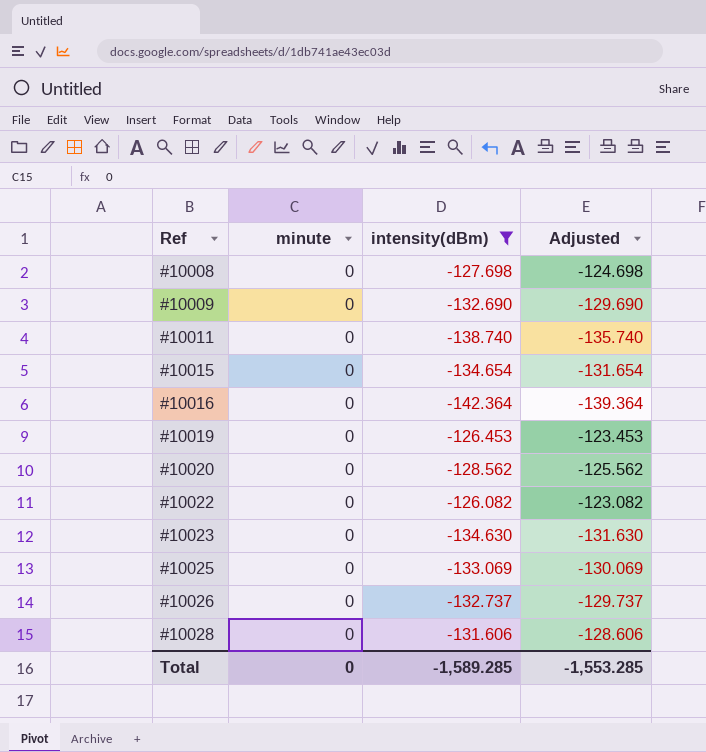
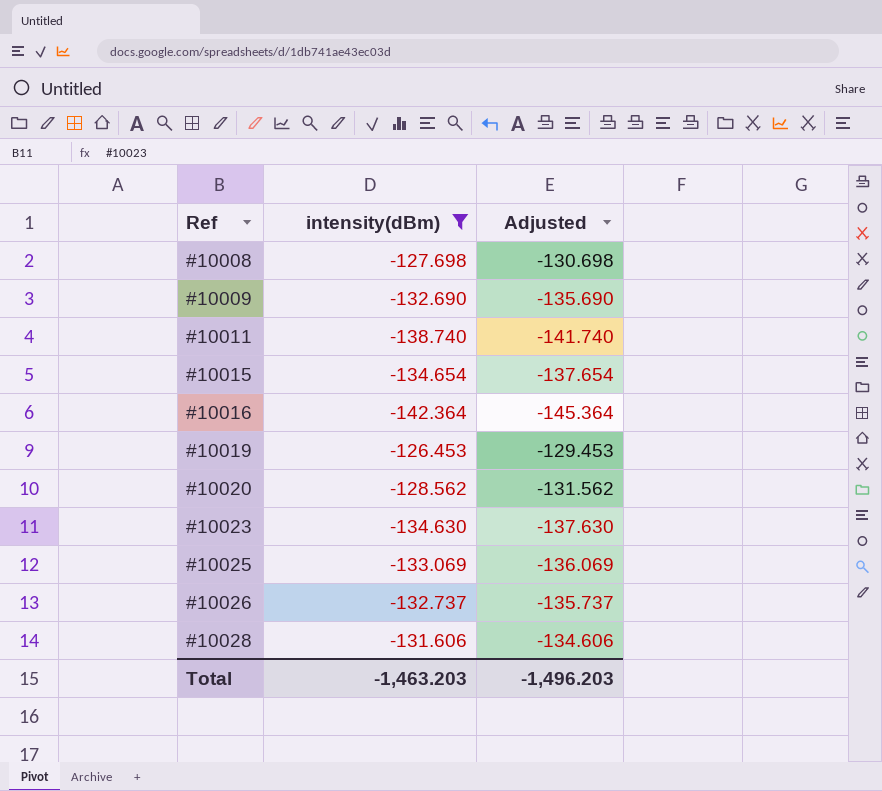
column minute | position: 2 -> none
column Adjusted | formula: [intensity(dBm)] + 3 -> [intensity(dBm)] - 3
row #10022: 0 | -126.082 | -123.082 -> none
Total | intensity(dBm): -1,589.285 -> -1,463.203
Total | Adjusted: -1,553.285 -> -1,496.203

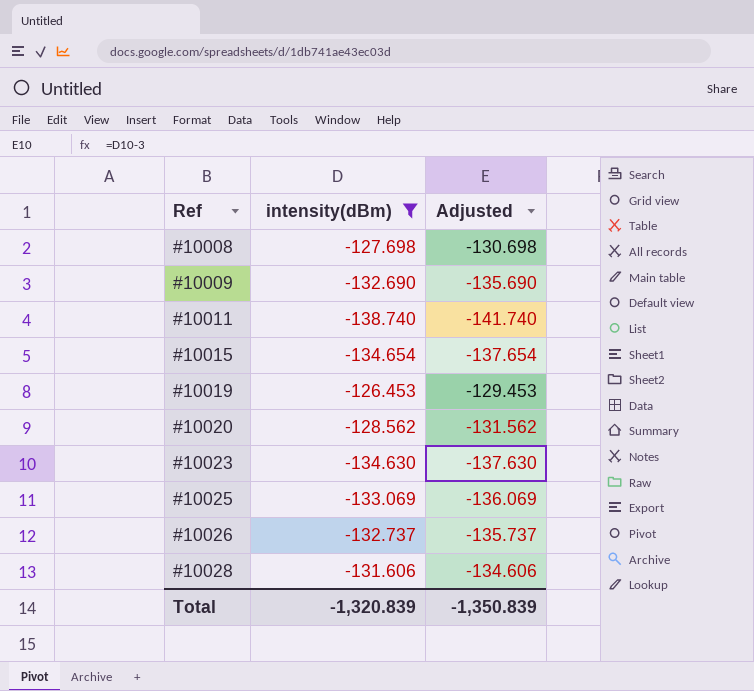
row #10016: -142.364 | -145.364 -> none
Total | intensity(dBm): -1,463.203 -> -1,320.839
Total | Adjusted: -1,496.203 -> -1,350.839

